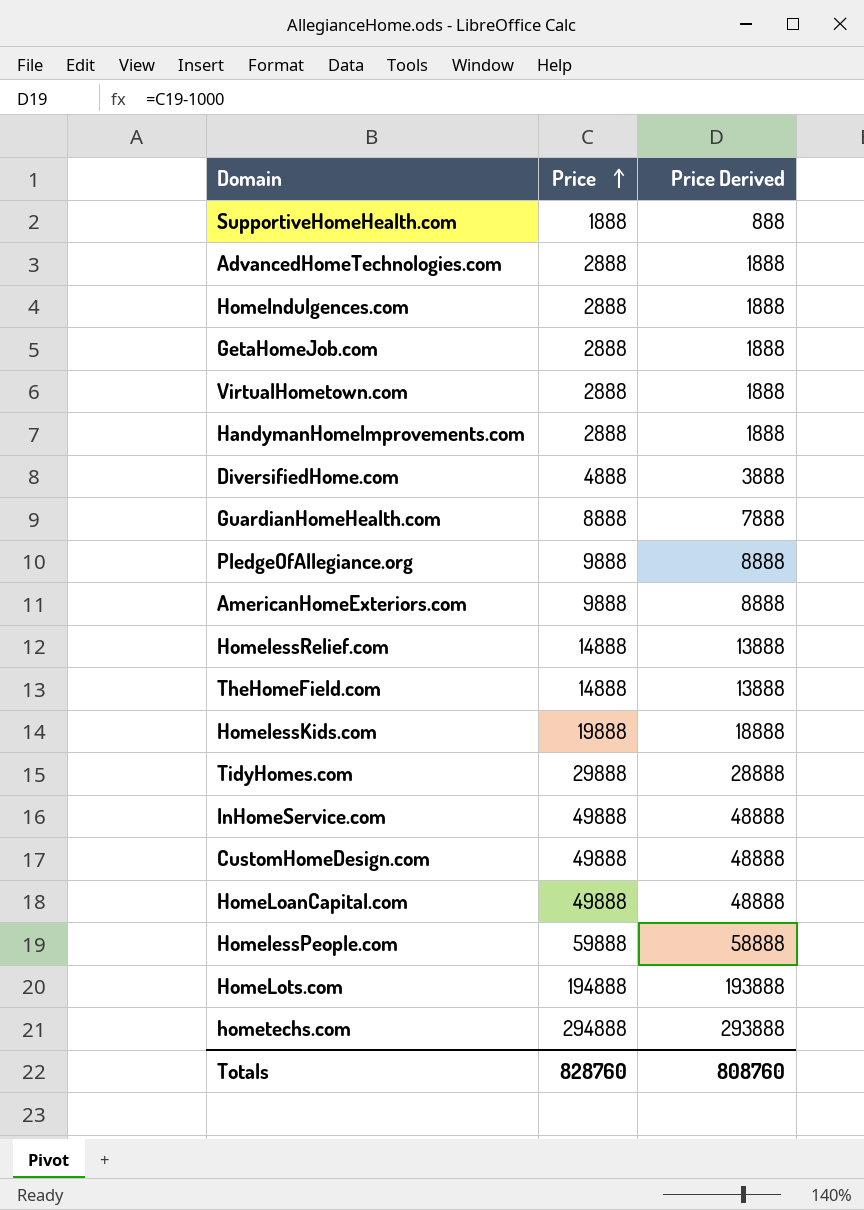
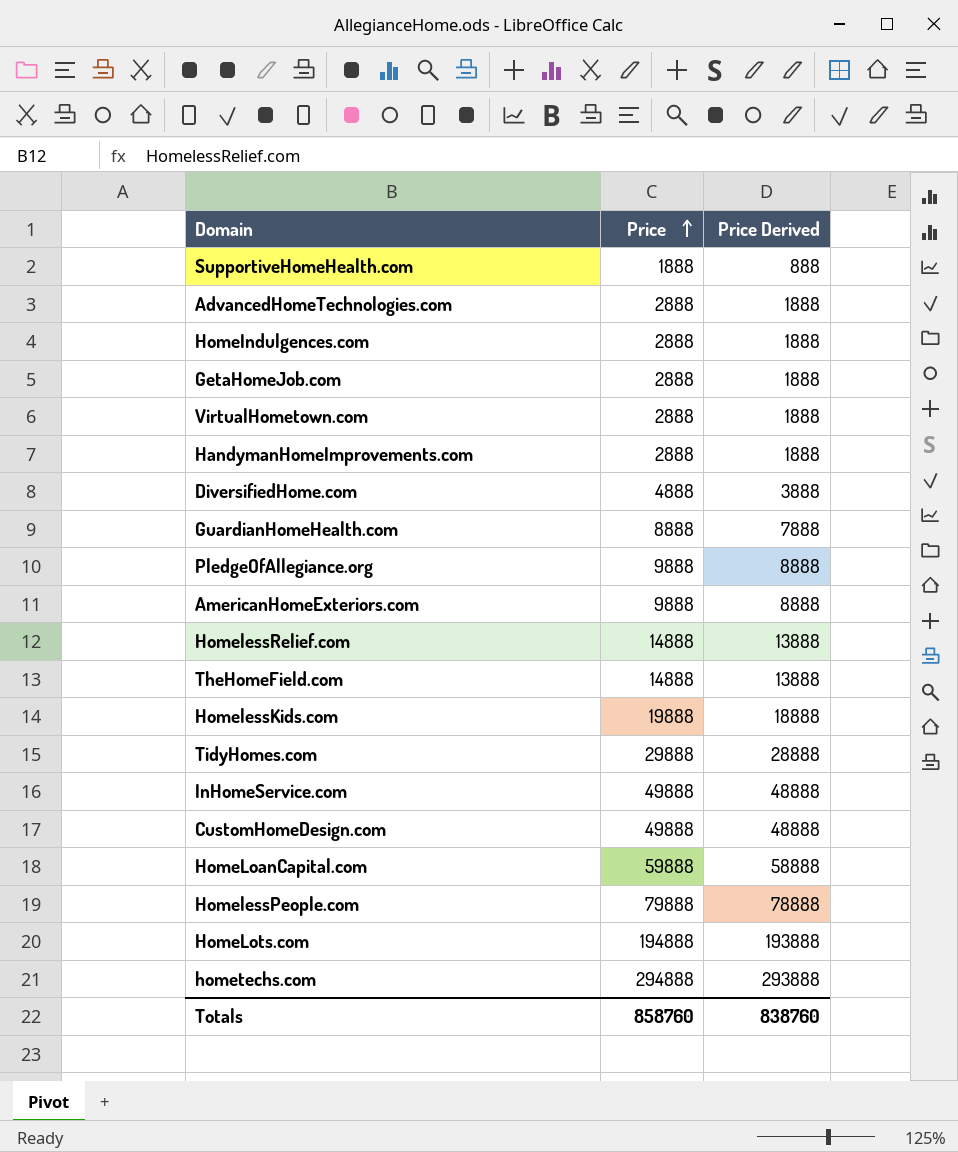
HomeLoanCapital.com | Price: 49888 -> 59888
HomeLoanCapital.com | Price Derived: 48888 -> 58888
HomelessPeople.com | Price: 59888 -> 79888
HomelessPeople.com | Price Derived: 58888 -> 78888
Totals | Price: 828760 -> 858760
Totals | Price Derived: 808760 -> 838760

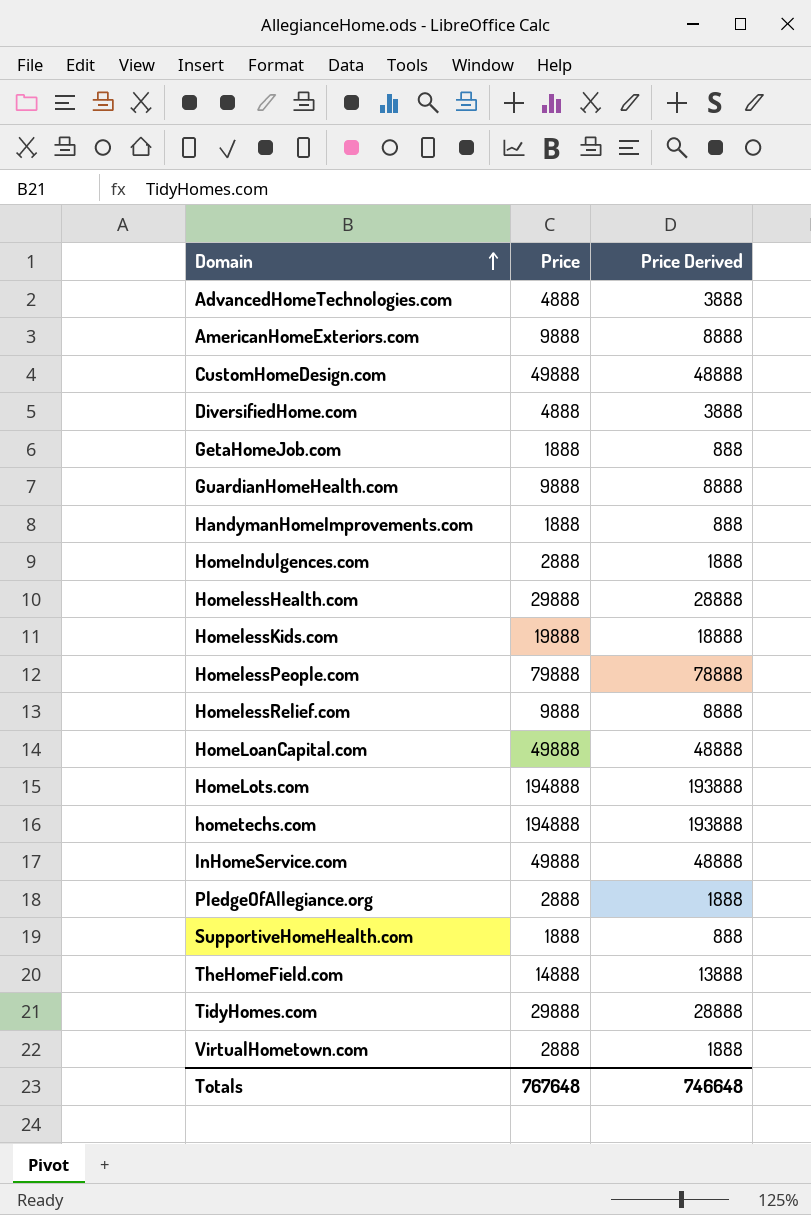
row order: Price ascending -> Domain ascending
AdvancedHomeTechnologies.com | Price: 2888 -> 4888
AdvancedHomeTechnologies.com | Price Derived: 1888 -> 3888
GetaHomeJob.com | Price: 2888 -> 1888
GetaHomeJob.com | Price Derived: 1888 -> 888
GuardianHomeHealth.com | Price: 8888 -> 9888
GuardianHomeHealth.com | Price Derived: 7888 -> 8888
HandymanHomeImprovements.com | Price: 2888 -> 1888
HandymanHomeImprovements.com | Price Derived: 1888 -> 888
row HomelessHealth.com: none -> 29888 | 28888
HomelessRelief.com | Price: 14888 -> 9888
HomelessRelief.com | Price Derived: 13888 -> 8888
HomeLoanCapital.com | Price: 59888 -> 49888
HomeLoanCapital.com | Price Derived: 58888 -> 48888
hometechs.com | Price: 294888 -> 194888
hometechs.com | Price Derived: 293888 -> 193888
PledgeOfAllegiance.org | Price: 9888 -> 2888
PledgeOfAllegiance.org | Price Derived: 8888 -> 1888
Totals | Price: 858760 -> 767648
Totals | Price Derived: 838760 -> 746648

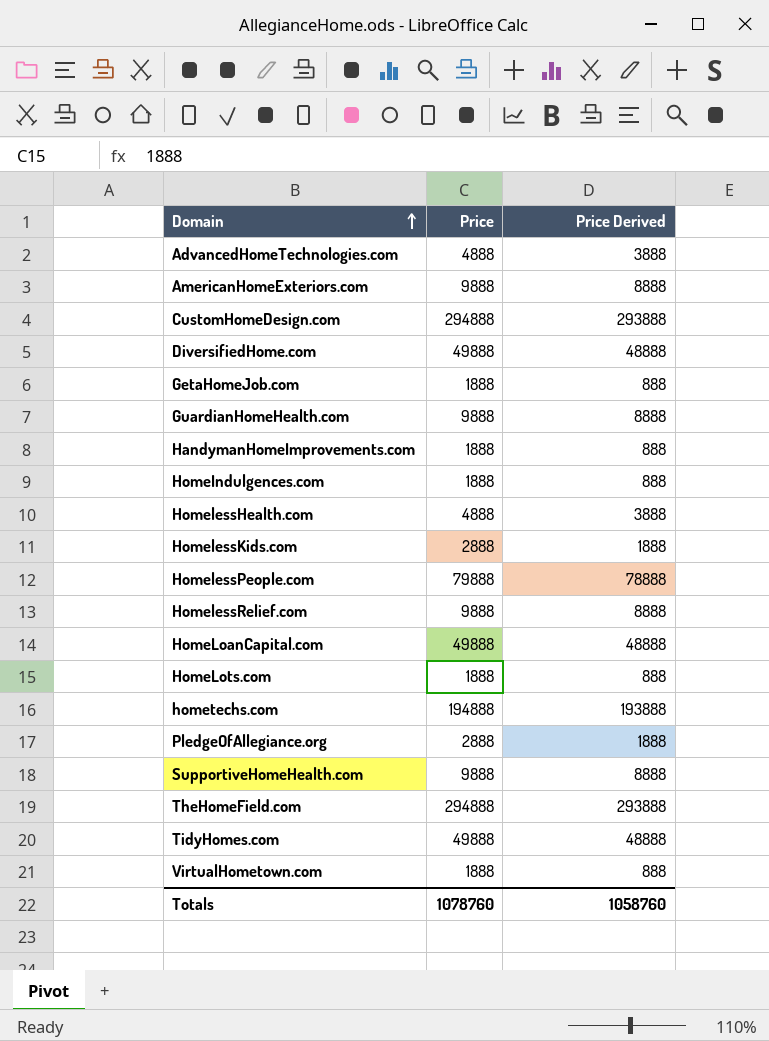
row InHomeService.com: 49888 | 48888 -> none
CustomHomeDesign.com | Price: 49888 -> 294888
CustomHomeDesign.com | Price Derived: 48888 -> 293888
DiversifiedHome.com | Price: 4888 -> 49888
DiversifiedHome.com | Price Derived: 3888 -> 48888
HomeIndulgences.com | Price: 2888 -> 1888
HomeIndulgences.com | Price Derived: 1888 -> 888
HomelessHealth.com | Price: 29888 -> 4888
HomelessHealth.com | Price Derived: 28888 -> 3888
HomelessKids.com | Price: 19888 -> 2888
HomelessKids.com | Price Derived: 18888 -> 1888
HomeLots.com | Price: 194888 -> 1888
HomeLots.com | Price Derived: 193888 -> 888
SupportiveHomeHealth.com | Price: 1888 -> 9888
SupportiveHomeHealth.com | Price Derived: 888 -> 8888
TheHomeField.com | Price: 14888 -> 294888
TheHomeField.com | Price Derived: 13888 -> 293888
TidyHomes.com | Price: 29888 -> 49888
TidyHomes.com | Price Derived: 28888 -> 48888
VirtualHometown.com | Price: 2888 -> 1888
VirtualHometown.com | Price Derived: 1888 -> 888
Totals | Price: 767648 -> 1078760
Totals | Price Derived: 746648 -> 1058760

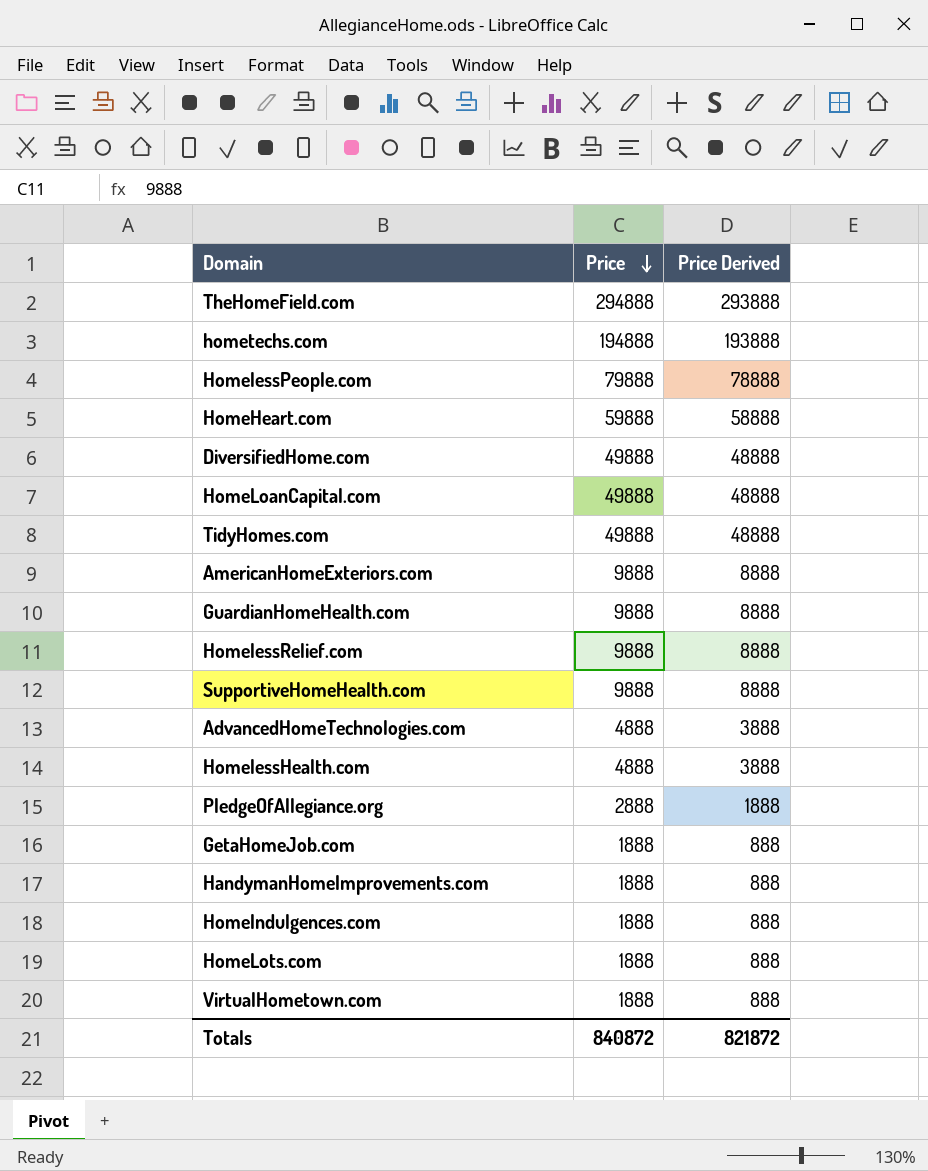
row order: Domain ascending -> Price descending
row CustomHomeDesign.com: 294888 | 293888 -> none
row HomelessKids.com: 2888 | 1888 -> none
row HomeHeart.com: none -> 59888 | 58888
Totals | Price: 1078760 -> 840872
Totals | Price Derived: 1058760 -> 821872

